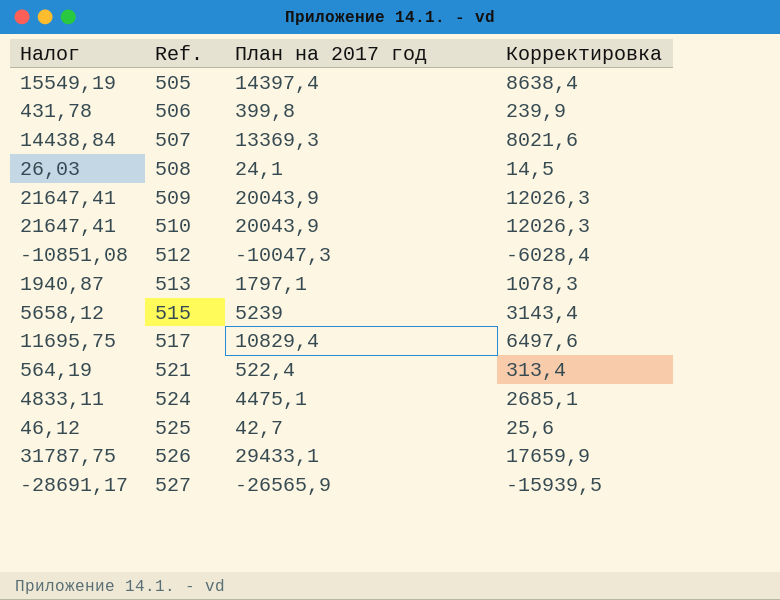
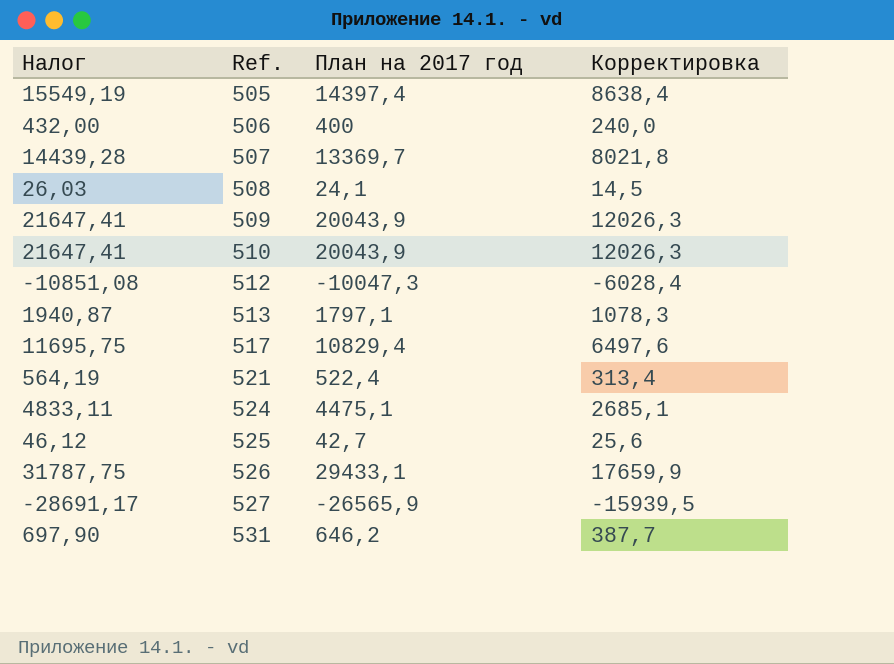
row 515: 5658,12 | 5239 | 3143,4 -> none
506 | Налог: 431,78 -> 432,00
506 | План на 2017 год: 399,8 -> 400
506 | Корректировка: 239,9 -> 240,0
507 | Налог: 14438,84 -> 14439,28
507 | План на 2017 год: 13369,3 -> 13369,7
507 | Корректировка: 8021,6 -> 8021,8
row 531: none -> 697,90 | 646,2 | 387,7

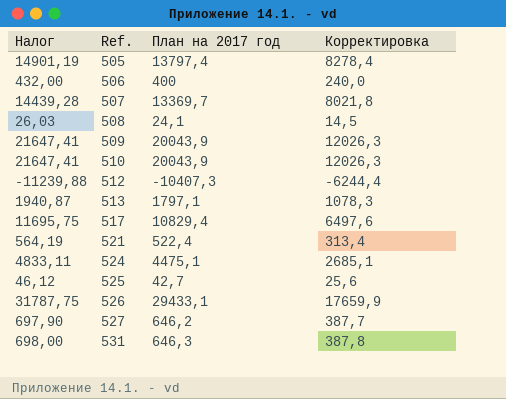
505 | Налог: 15549,19 -> 14901,19
505 | План на 2017 год: 14397,4 -> 13797,4
505 | Корректировка: 8638,4 -> 8278,4
512 | Налог: -10851,08 -> -11239,88
512 | План на 2017 год: -10047,3 -> -10407,3
512 | Корректировка: -6028,4 -> -6244,4
527 | Налог: -28691,17 -> 697,90
527 | План на 2017 год: -26565,9 -> 646,2
527 | Корректировка: -15939,5 -> 387,7
531 | Налог: 697,90 -> 698,00
531 | План на 2017 год: 646,2 -> 646,3
531 | Корректировка: 387,7 -> 387,8

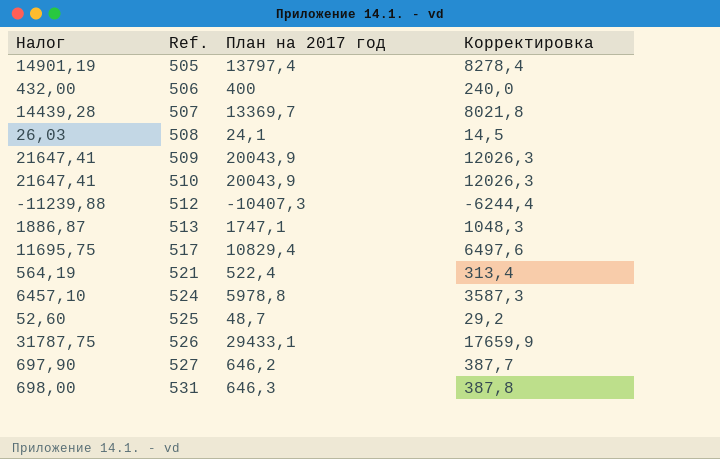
513 | Налог: 1940,87 -> 1886,87
513 | План на 2017 год: 1797,1 -> 1747,1
513 | Корректировка: 1078,3 -> 1048,3
524 | Налог: 4833,11 -> 6457,10
524 | План на 2017 год: 4475,1 -> 5978,8
524 | Корректировка: 2685,1 -> 3587,3
525 | Налог: 46,12 -> 52,60
525 | План на 2017 год: 42,7 -> 48,7
525 | Корректировка: 25,6 -> 29,2

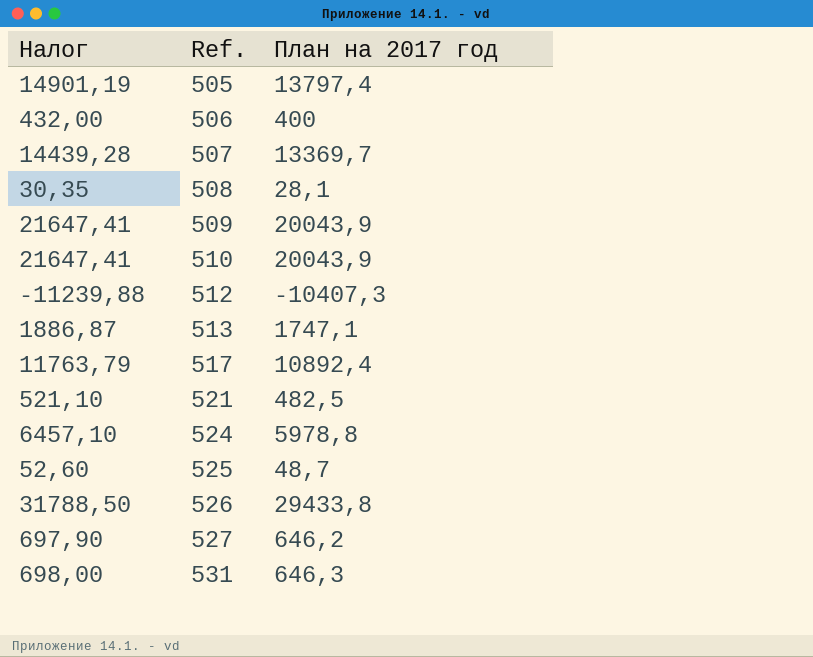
column Корректировка | formula: [План на 2017 год] * 0,6 -> none
508 | Налог: 26,03 -> 30,35
508 | План на 2017 год: 24,1 -> 28,1
517 | Налог: 11695,75 -> 11763,79
517 | План на 2017 год: 10829,4 -> 10892,4
521 | Налог: 564,19 -> 521,10
521 | План на 2017 год: 522,4 -> 482,5
526 | Налог: 31787,75 -> 31788,50
526 | План на 2017 год: 29433,1 -> 29433,8

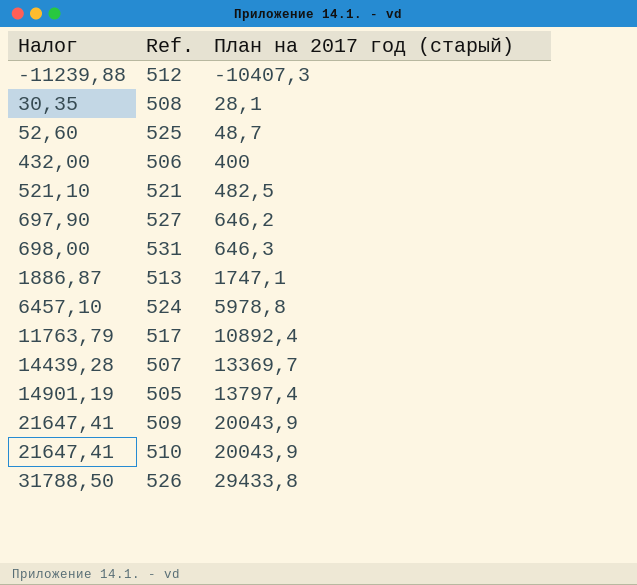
row order: Ref. ascending -> Налог ascending
column name: План на 2017 год -> План на 2017 год (старый)

